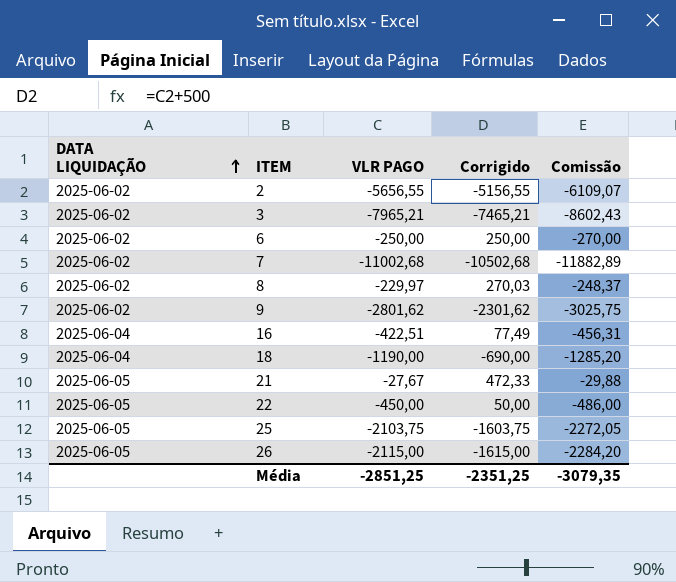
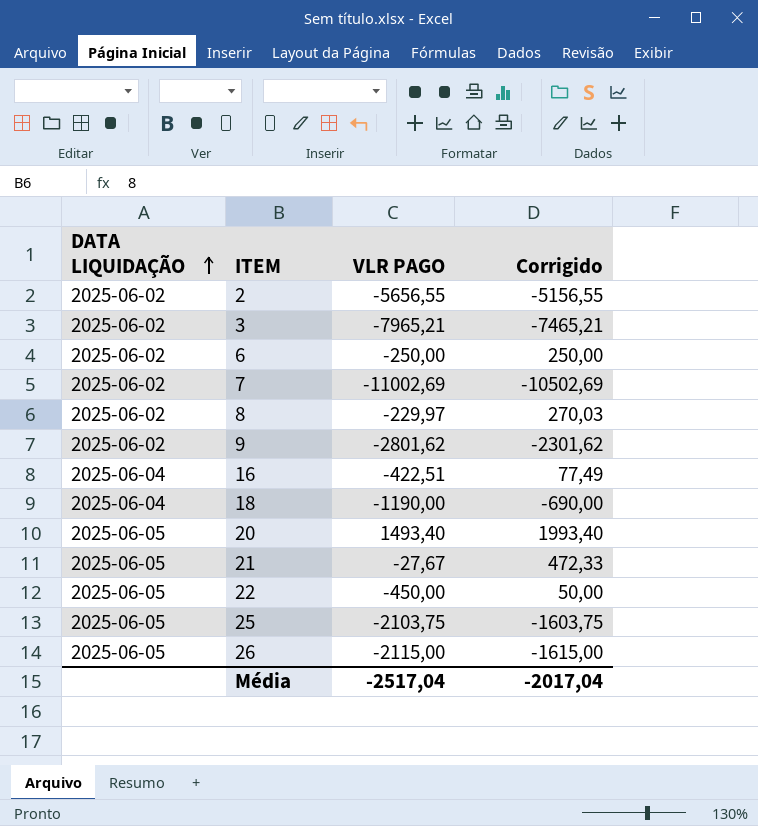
column Comissão | formula: [VLR PAGO] * 1,08 -> none
7 | VLR PAGO: -11002,68 -> -11002,69
7 | Corrigido: -10502,68 -> -10502,69
row 20: none -> 2025-06-05 | 1493,40 | 1993,40
Média | VLR PAGO: -2851,25 -> -2517,04
Média | Corrigido: -2351,25 -> -2017,04

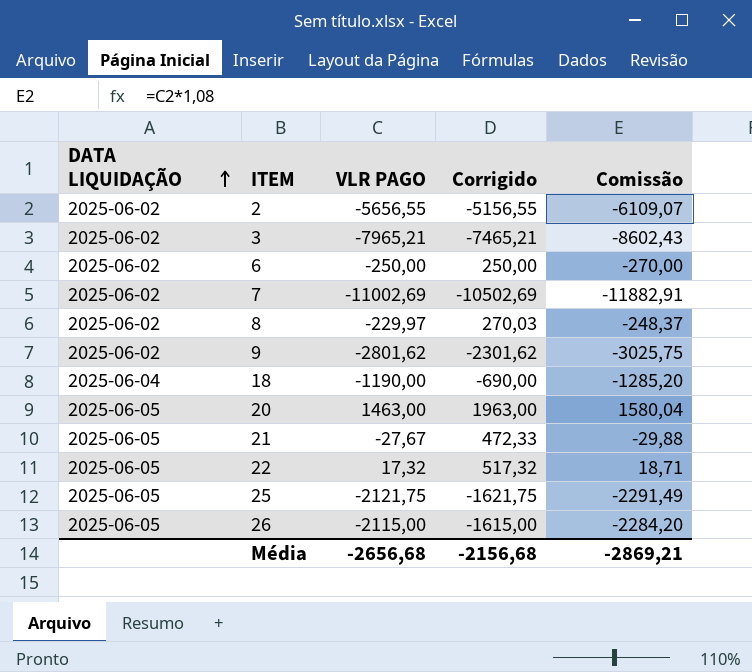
column Comissão | formula: none -> [VLR PAGO] * 1,08
row 16: 2025-06-04 | -422,51 | 77,49 -> none
20 | VLR PAGO: 1493,40 -> 1463,00
20 | Corrigido: 1993,40 -> 1963,00
22 | VLR PAGO: -450,00 -> 17,32
22 | Corrigido: 50,00 -> 517,32
25 | VLR PAGO: -2103,75 -> -2121,75
25 | Corrigido: -1603,75 -> -1621,75
Média | VLR PAGO: -2517,04 -> -2656,68
Média | Corrigido: -2017,04 -> -2156,68

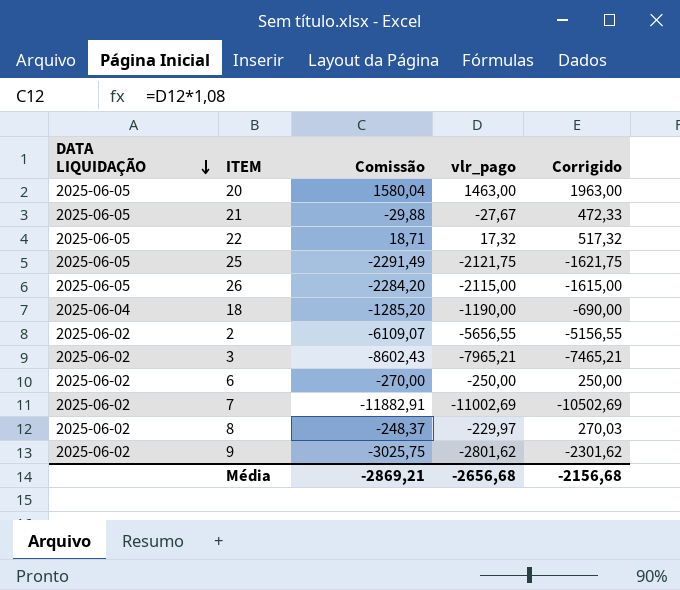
row order: DATA LIQUIDAÇÃO ascending -> DATA LIQUIDAÇÃO descending
column Comissão | position: 5 -> 3
column name: VLR PAGO -> vlr_pago

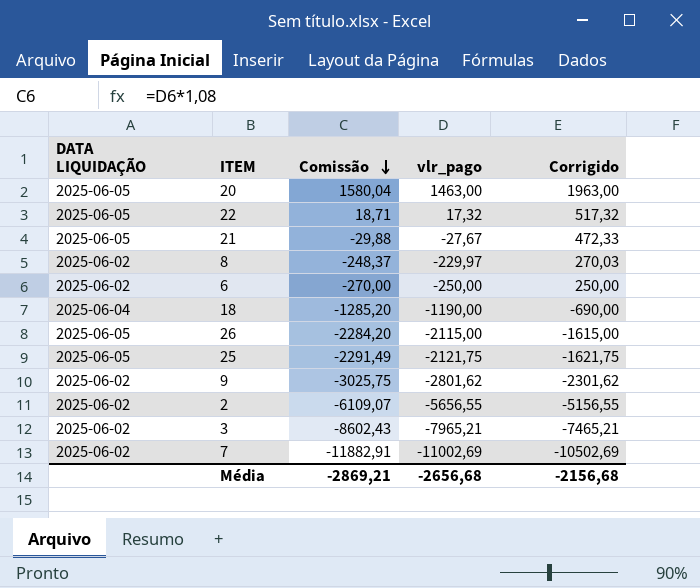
row order: DATA LIQUIDAÇÃO descending -> Comissão descending

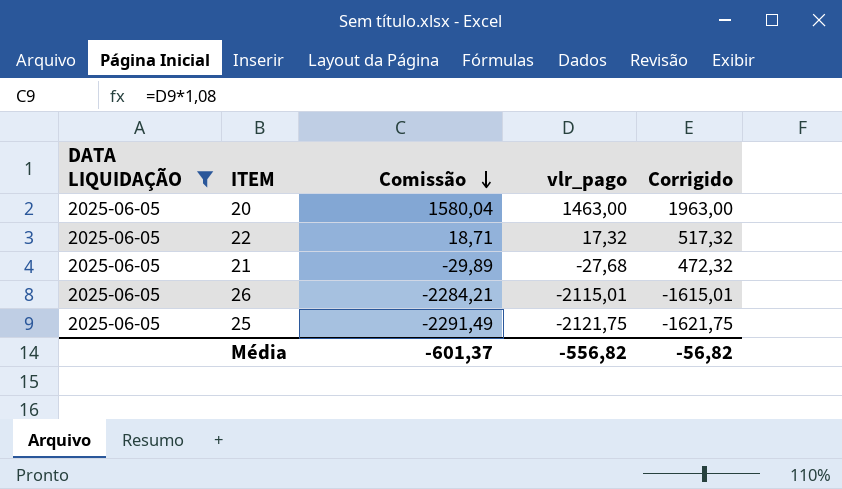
filter: none -> DATA LIQUIDAÇÃO = 2025-06-05
21 | Comissão: -29,88 -> -29,89
21 | vlr_pago: -27,67 -> -27,68
21 | Corrigido: 472,33 -> 472,32
26 | Comissão: -2284,20 -> -2284,21
26 | vlr_pago: -2115,00 -> -2115,01
26 | Corrigido: -1615,00 -> -1615,01
Média | Comissão: -2869,21 -> -601,37
Média | vlr_pago: -2656,68 -> -556,82
Média | Corrigido: -2156,68 -> -56,82

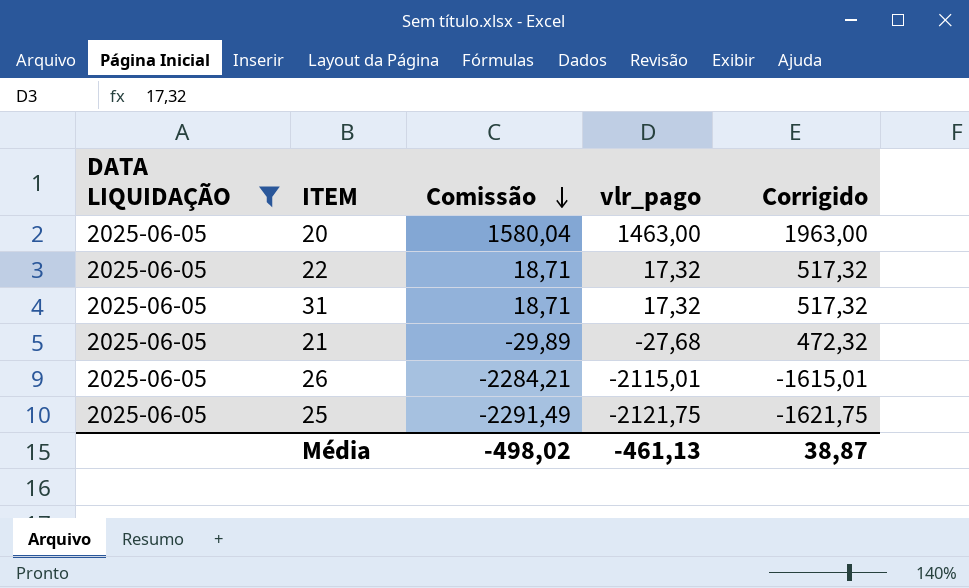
row 31: none -> 2025-06-05 | 18,71 | 17,32 | 517,32
Média | Comissão: -601,37 -> -498,02
Média | vlr_pago: -556,82 -> -461,13
Média | Corrigido: -56,82 -> 38,87

